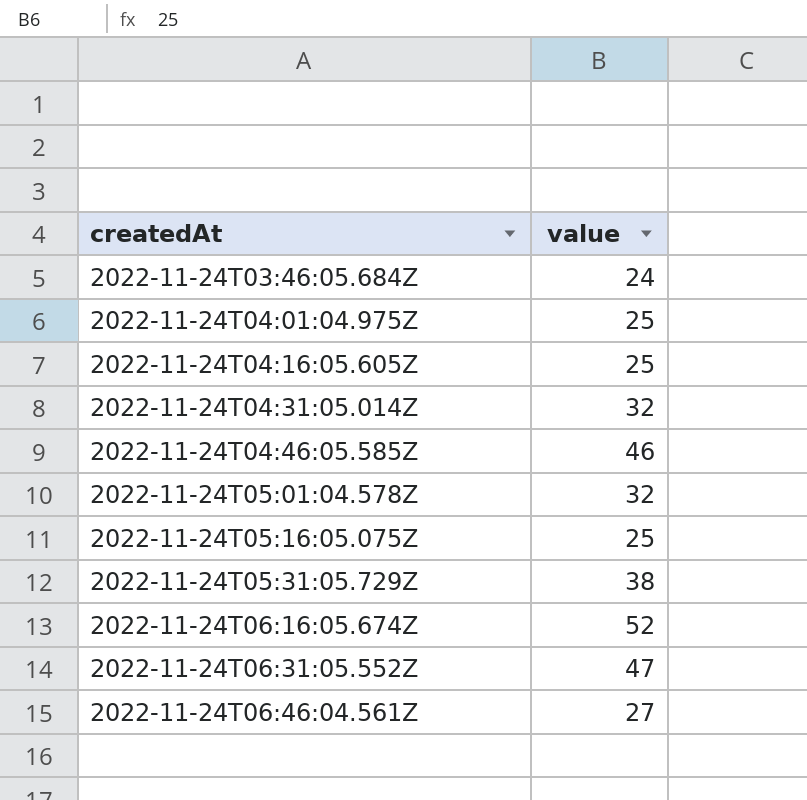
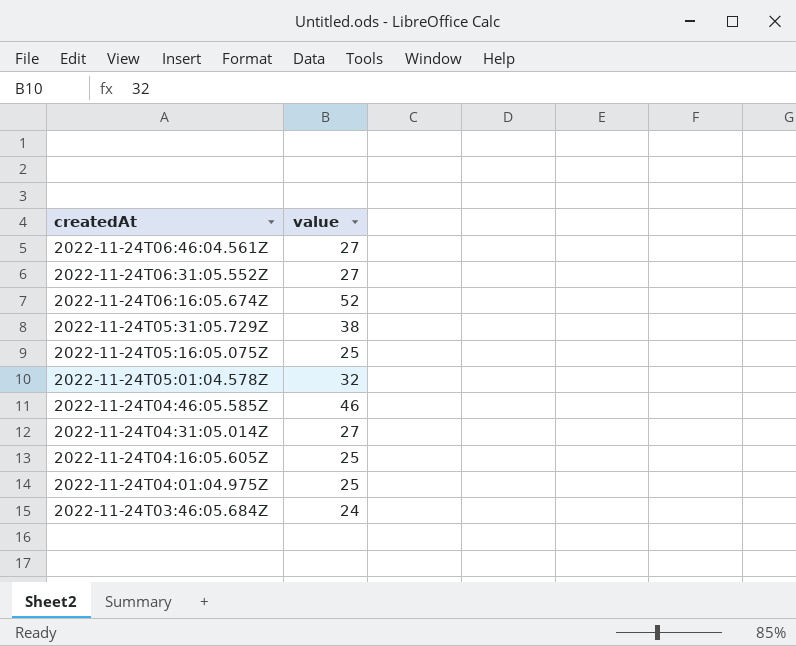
row order: createdAt ascending -> createdAt descending
2022-11-24T06:31:05.552Z | value: 47 -> 27
2022-11-24T04:31:05.014Z | value: 32 -> 27

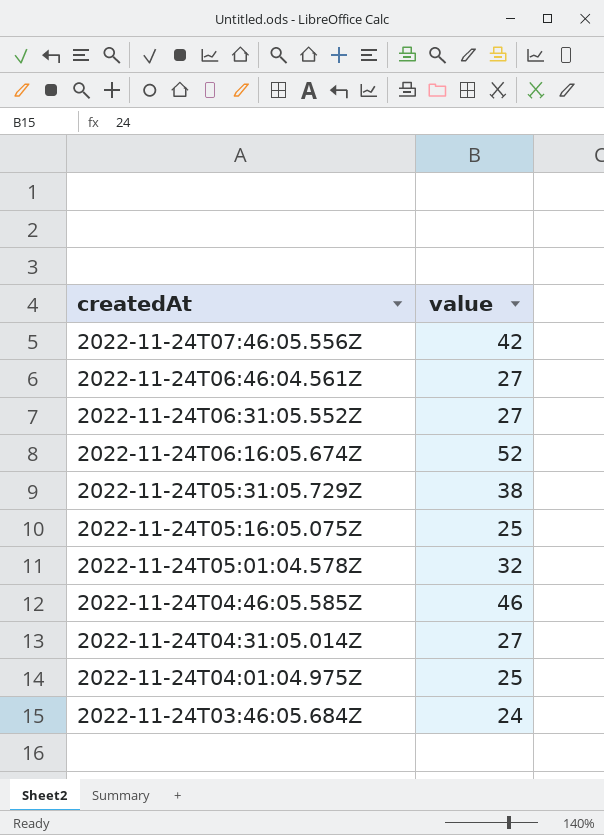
row 2022-11-24T04:16:05.605Z: 25 -> none
row 2022-11-24T07:46:05.556Z: none -> 42

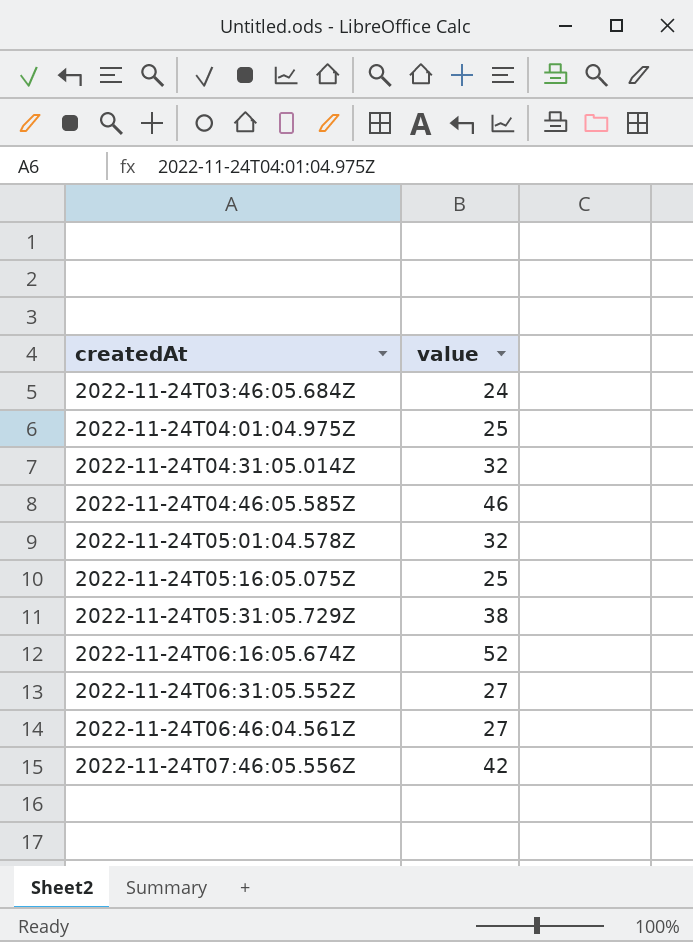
row order: createdAt descending -> createdAt ascending
2022-11-24T04:31:05.014Z | value: 27 -> 32

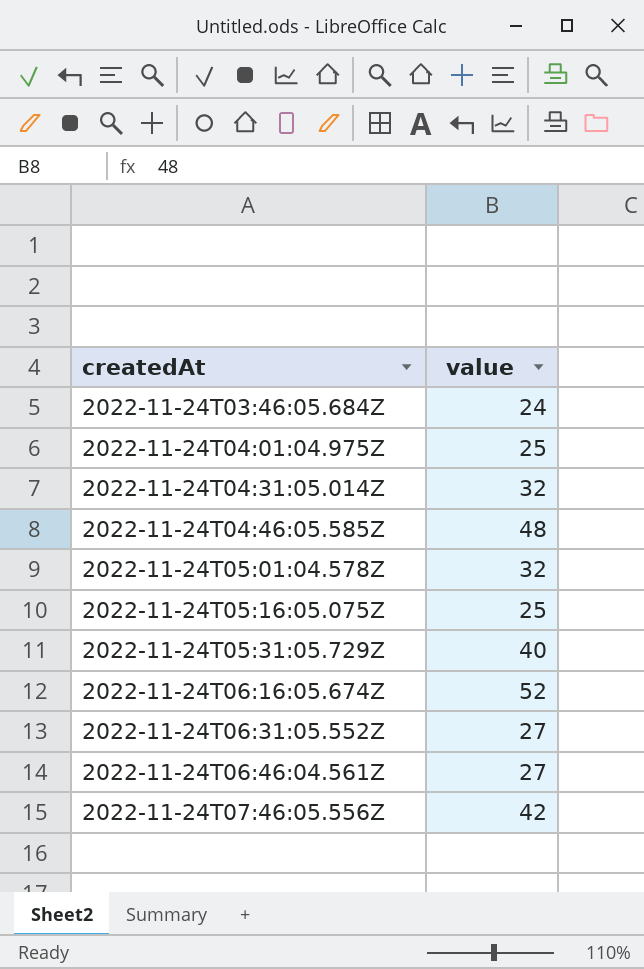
2022-11-24T04:46:05.585Z | value: 46 -> 48
2022-11-24T05:31:05.729Z | value: 38 -> 40

